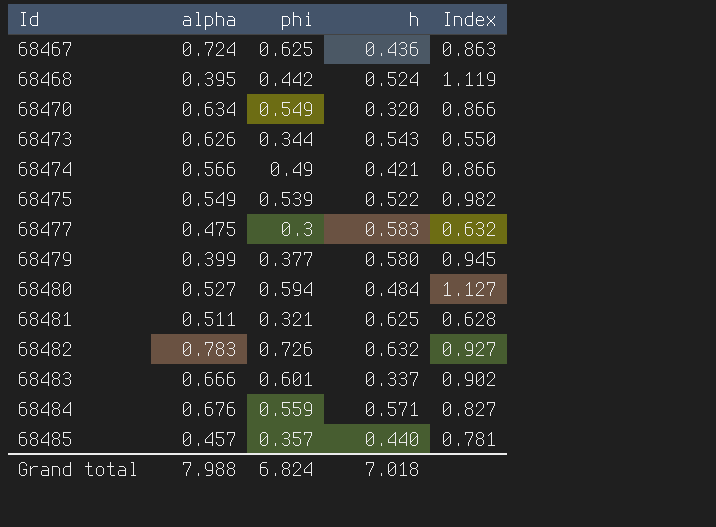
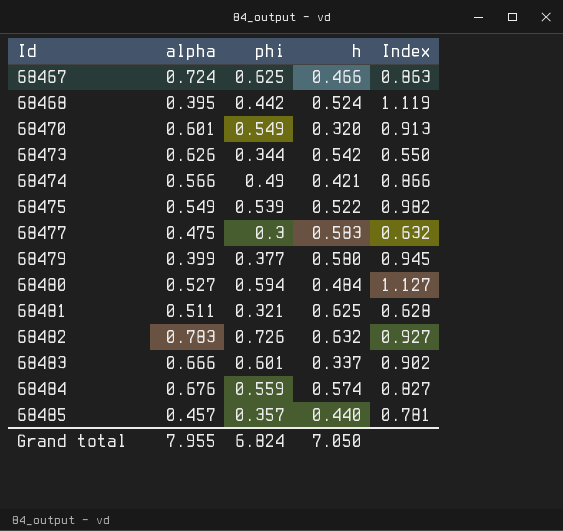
68467 | h: 0.436 -> 0.466
68470 | alpha: 0.634 -> 0.601
68470 | Index: 0.866 -> 0.913
68473 | h: 0.543 -> 0.542
68484 | h: 0.571 -> 0.574
Grand total | alpha: 7.988 -> 7.955
Grand total | h: 7.018 -> 7.050

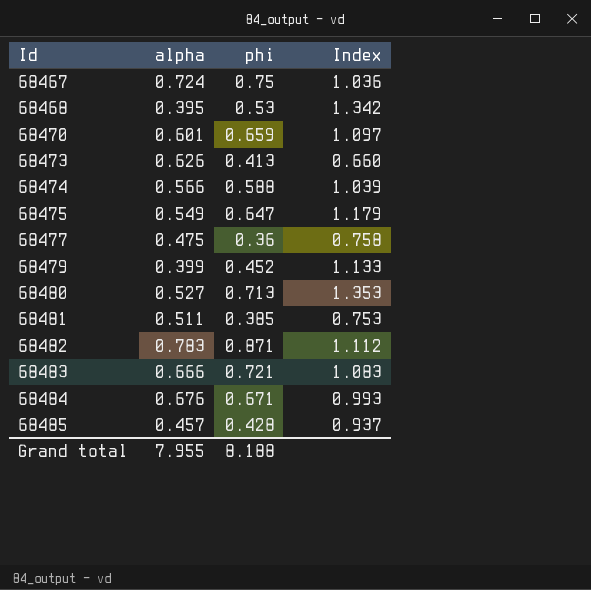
column h | position: 4 -> none
68467 | phi: 0.625 -> 0.75
68467 | Index: 0.863 -> 1.036
68468 | phi: 0.442 -> 0.53
68468 | Index: 1.119 -> 1.342
68470 | phi: 0.549 -> 0.659
68470 | Index: 0.913 -> 1.097
68473 | phi: 0.344 -> 0.413
68473 | Index: 0.550 -> 0.660
68474 | phi: 0.49 -> 0.588
68474 | Index: 0.866 -> 1.039
68475 | phi: 0.539 -> 0.647
68475 | Index: 0.982 -> 1.179
68477 | phi: 0.3 -> 0.36
68477 | Index: 0.632 -> 0.758
68479 | phi: 0.377 -> 0.452
68479 | Index: 0.945 -> 1.133
68480 | phi: 0.594 -> 0.713
68480 | Index: 1.127 -> 1.353
68481 | phi: 0.321 -> 0.385
68481 | Index: 0.628 -> 0.753
68482 | phi: 0.726 -> 0.871
68482 | Index: 0.927 -> 1.112
68483 | phi: 0.601 -> 0.721
68483 | Index: 0.902 -> 1.083
68484 | phi: 0.559 -> 0.671
68484 | Index: 0.827 -> 0.993
68485 | phi: 0.357 -> 0.428
68485 | Index: 0.781 -> 0.937
Grand total | phi: 6.824 -> 8.188

